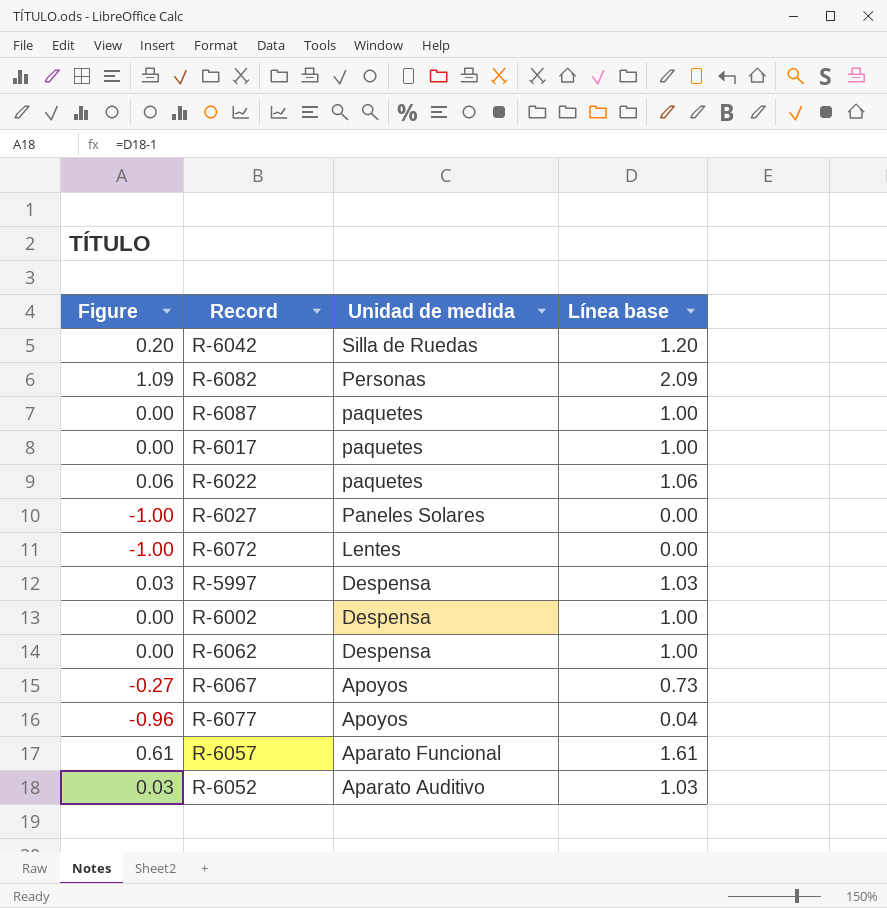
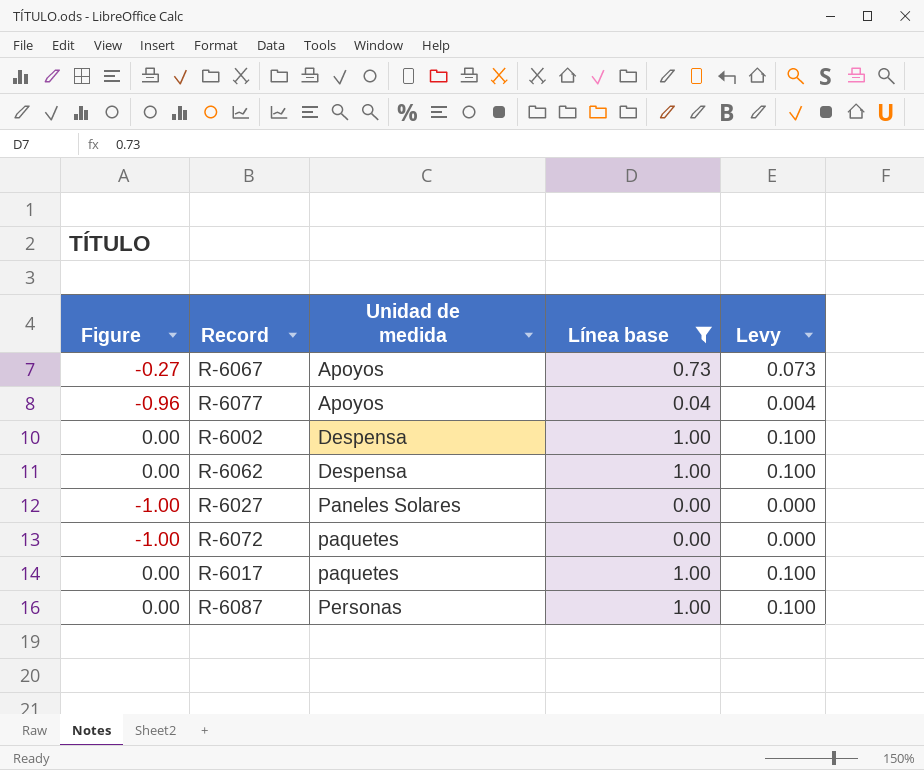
filter: none -> Línea base <= 1.00
row order: Unidad de medida descending -> Unidad de medida ascending
column Levy | formula: none -> [Línea base] * 0.1
R-6072 | Unidad de medida: Lentes -> paquetes
R-6087 | Unidad de medida: paquetes -> Personas

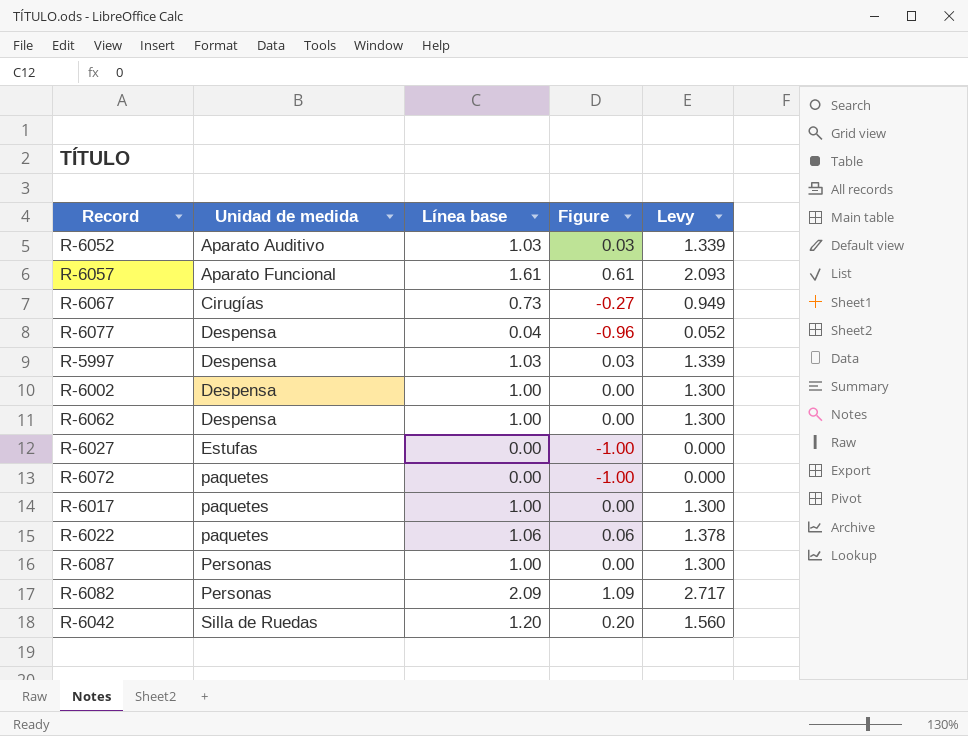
filter: Línea base <= 1.00 -> none
column Figure | position: 1 -> 4
column Levy | formula: [Línea base] * 0.1 -> [Línea base] * 1.3
R-6067 | Unidad de medida: Apoyos -> Cirugías
R-6077 | Unidad de medida: Apoyos -> Despensa
R-6027 | Unidad de medida: Paneles Solares -> Estufas

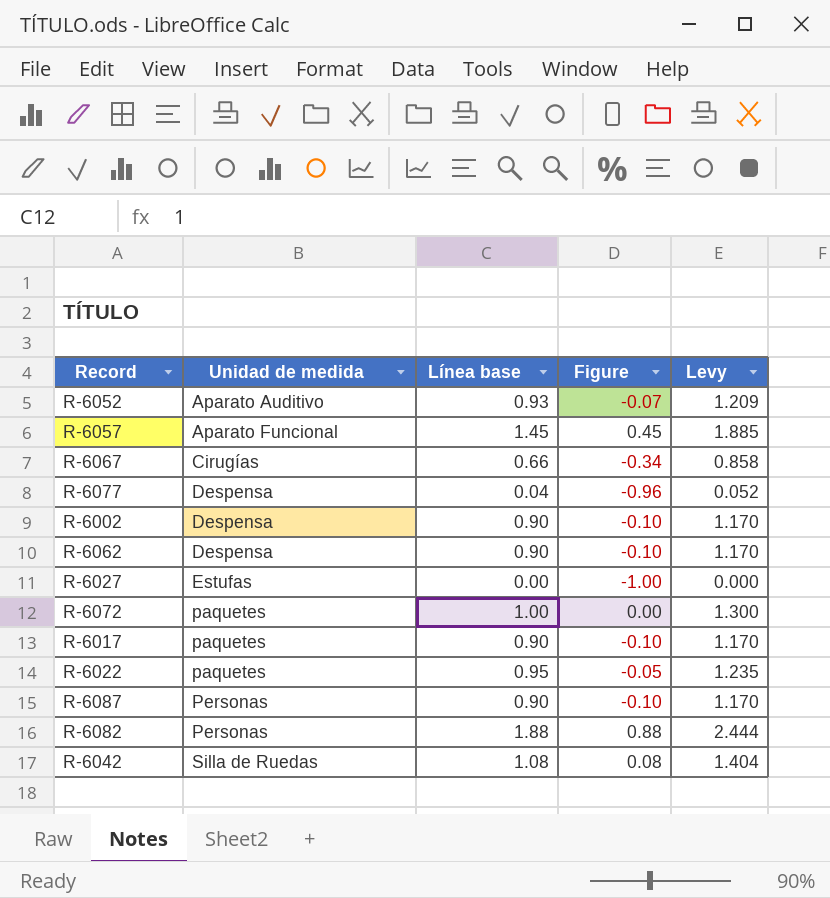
row R-5997: Despensa | 1.03 | 0.03 | 1.339 -> none
R-6052 | Línea base: 1.03 -> 0.93
R-6052 | Figure: 0.03 -> -0.07
R-6052 | Levy: 1.339 -> 1.209
R-6057 | Línea base: 1.61 -> 1.45
R-6057 | Figure: 0.61 -> 0.45
R-6057 | Levy: 2.093 -> 1.885
R-6067 | Línea base: 0.73 -> 0.66
R-6067 | Figure: -0.27 -> -0.34
R-6067 | Levy: 0.949 -> 0.858
R-6002 | Línea base: 1.00 -> 0.90
R-6002 | Figure: 0.00 -> -0.10
R-6002 | Levy: 1.300 -> 1.170
R-6062 | Línea base: 1.00 -> 0.90
R-6062 | Figure: 0.00 -> -0.10
R-6062 | Levy: 1.300 -> 1.170
R-6072 | Línea base: 0.00 -> 1.00
R-6072 | Figure: -1.00 -> 0.00
R-6072 | Levy: 0.000 -> 1.300
R-6017 | Línea base: 1.00 -> 0.90
R-6017 | Figure: 0.00 -> -0.10
R-6017 | Levy: 1.300 -> 1.170
R-6022 | Línea base: 1.06 -> 0.95
R-6022 | Figure: 0.06 -> -0.05
R-6022 | Levy: 1.378 -> 1.235
R-6087 | Línea base: 1.00 -> 0.90
R-6087 | Figure: 0.00 -> -0.10
R-6087 | Levy: 1.300 -> 1.170
R-6082 | Línea base: 2.09 -> 1.88
R-6082 | Figure: 1.09 -> 0.88
R-6082 | Levy: 2.717 -> 2.444
R-6042 | Línea base: 1.20 -> 1.08
R-6042 | Figure: 0.20 -> 0.08
R-6042 | Levy: 1.560 -> 1.404

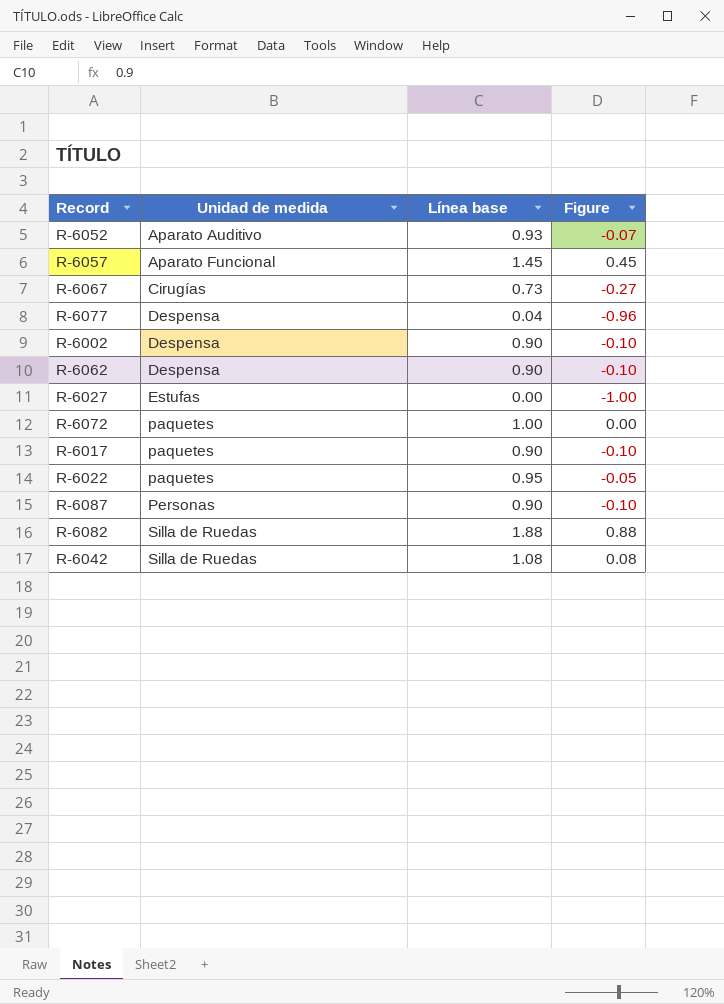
column Levy | formula: [Línea base] * 1.3 -> none
R-6067 | Línea base: 0.66 -> 0.73
R-6067 | Figure: -0.34 -> -0.27
R-6082 | Unidad de medida: Personas -> Silla de Ruedas

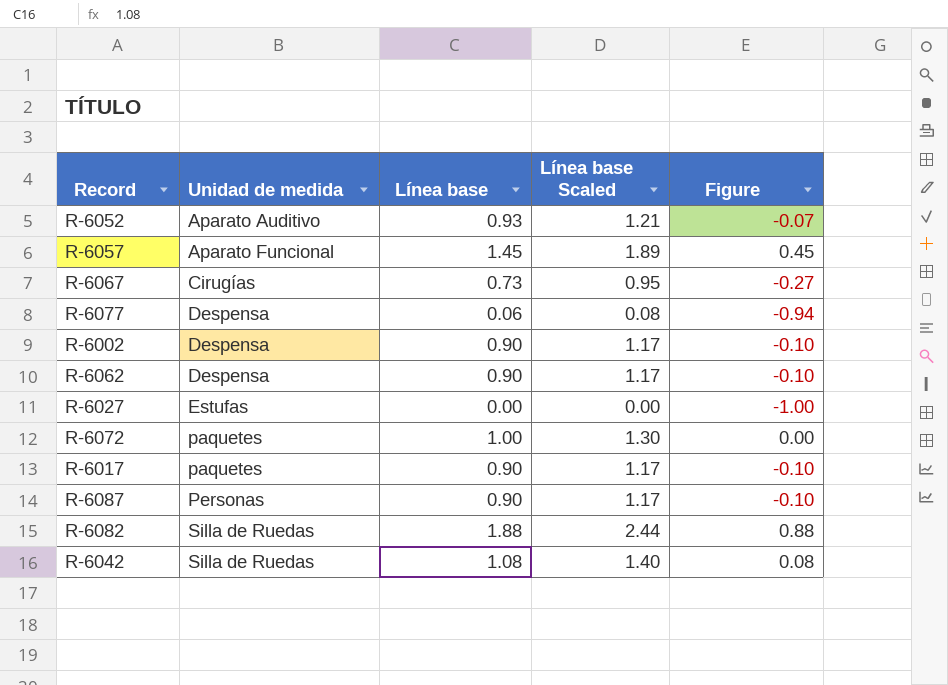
column Línea base Scaled | formula: none -> [Línea base] * 1.3
row R-6022: paquetes | 0.95 | -0.05 -> none
R-6077 | Línea base: 0.04 -> 0.06
R-6077 | Figure: -0.96 -> -0.94

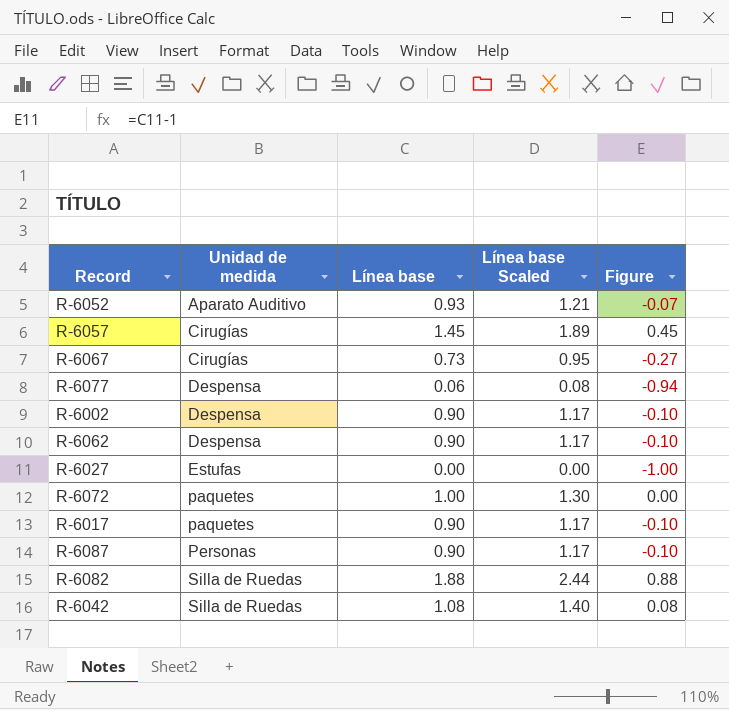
R-6057 | Unidad de medida: Aparato Funcional -> Cirugías

